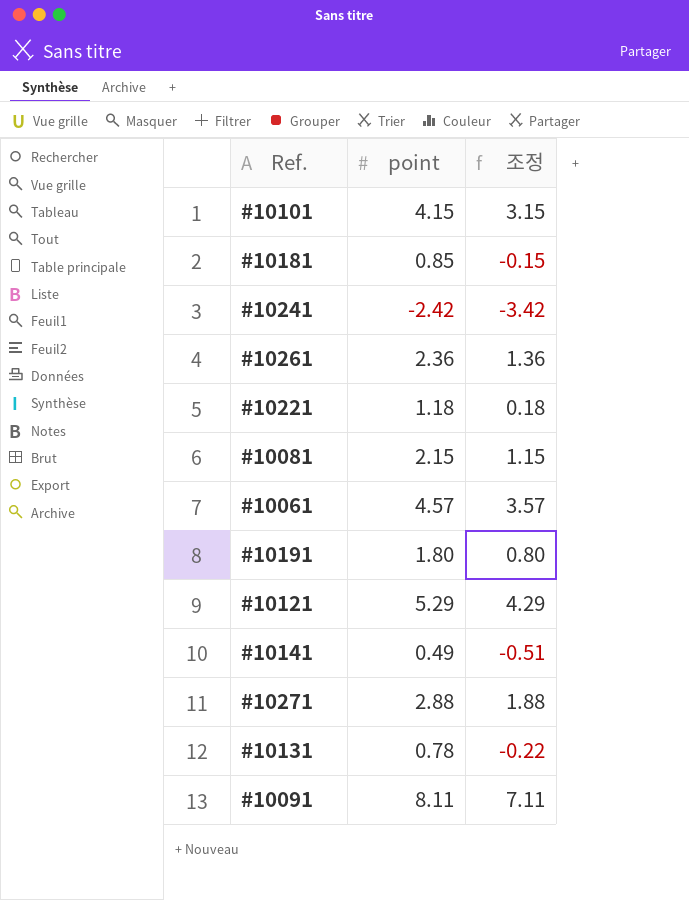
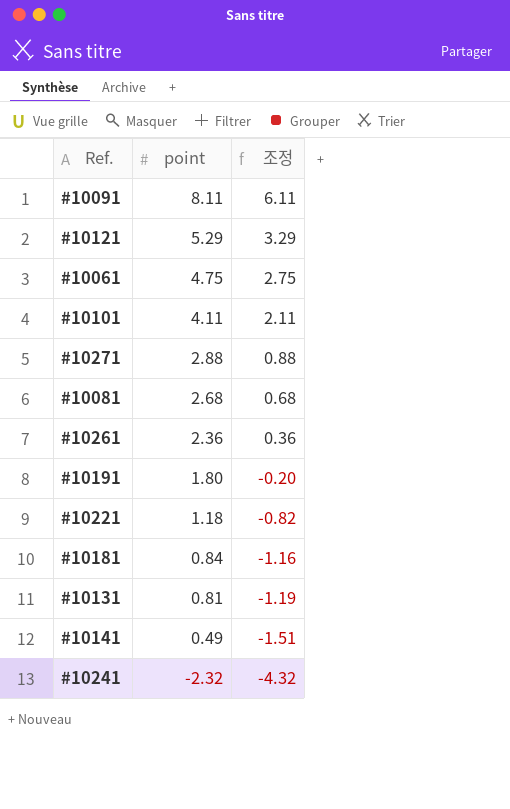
row order: none -> point descending
column 조정 | formula: [point] - 1 -> [point] - 2
#10061 | point: 4.57 -> 4.75
#10101 | point: 4.15 -> 4.11
#10081 | point: 2.15 -> 2.68
#10181 | point: 0.85 -> 0.84
#10131 | point: 0.78 -> 0.81
#10241 | point: -2.42 -> -2.32

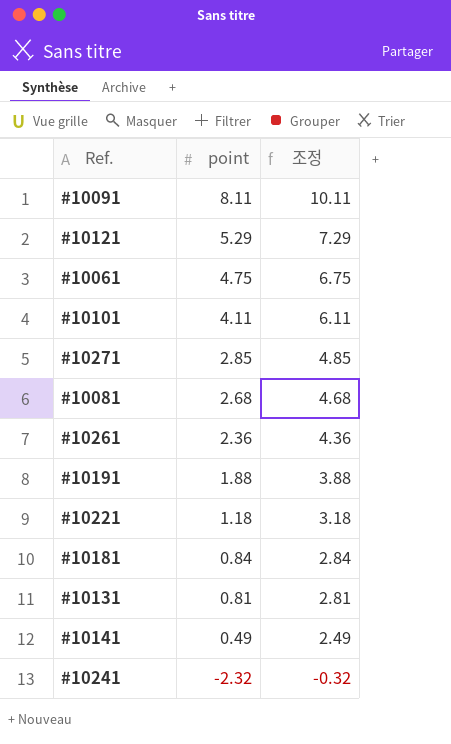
column 조정 | formula: [point] - 2 -> [point] + 2
#10271 | point: 2.88 -> 2.85
#10191 | point: 1.80 -> 1.88

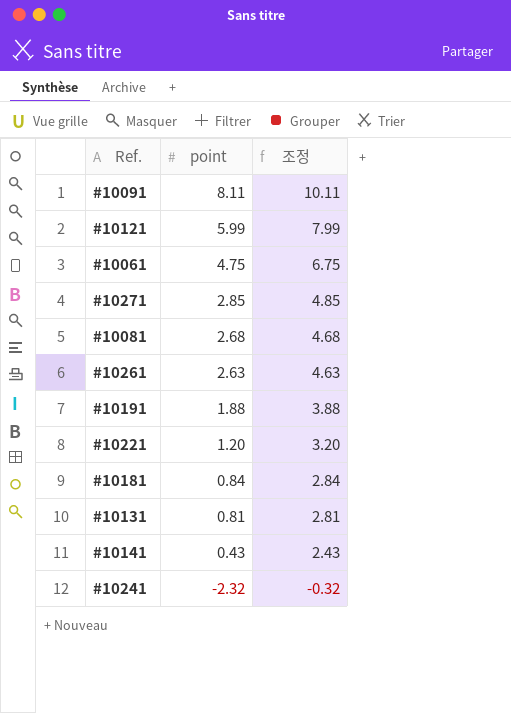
row #10101: 4.11 | 6.11 -> none
#10121 | point: 5.29 -> 5.99
#10121 | 조정: 7.29 -> 7.99
#10261 | point: 2.36 -> 2.63
#10261 | 조정: 4.36 -> 4.63
#10221 | point: 1.18 -> 1.20
#10221 | 조정: 3.18 -> 3.20
#10141 | point: 0.49 -> 0.43
#10141 | 조정: 2.49 -> 2.43

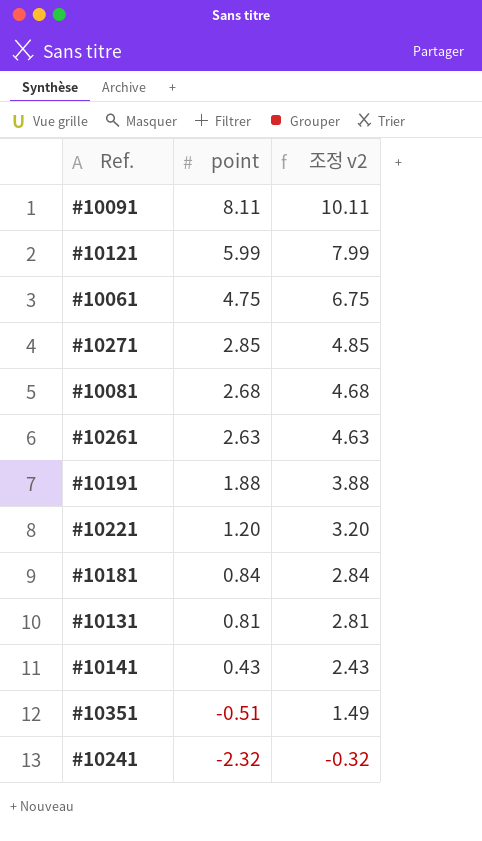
column name: 조정 -> 조정 v2
row #10351: none -> -0.51 | 1.49

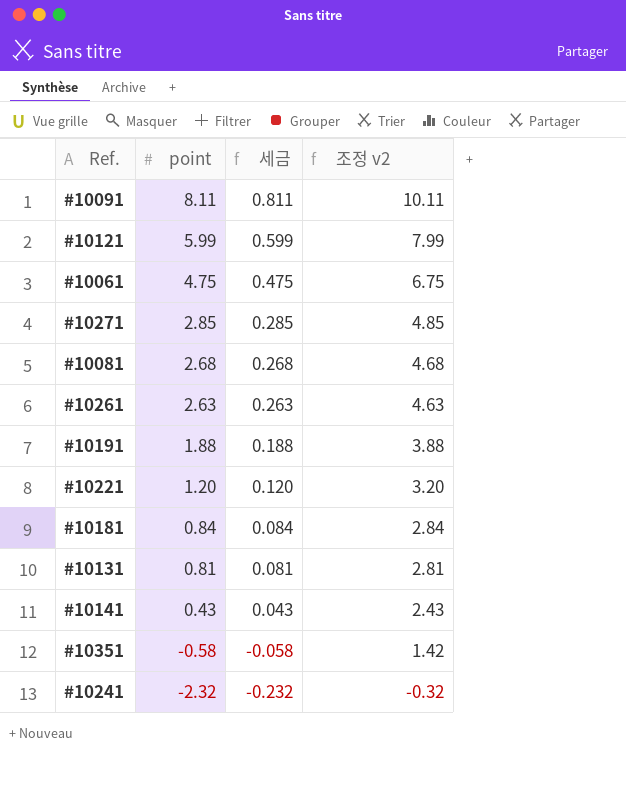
column 세금 | formula: none -> [point] * 0.1
#10351 | point: -0.51 -> -0.58
#10351 | 조정 v2: 1.49 -> 1.42

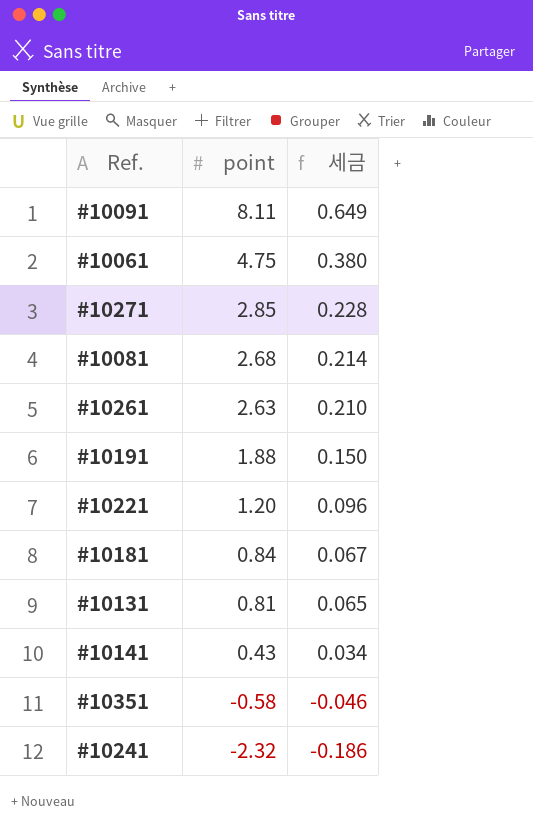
column 조정 v2 | formula: [point] + 2 -> none
column 세금 | formula: [point] * 0.1 -> [point] * 0.08
row #10121: 5.99 | 0.599 | 7.99 -> none

